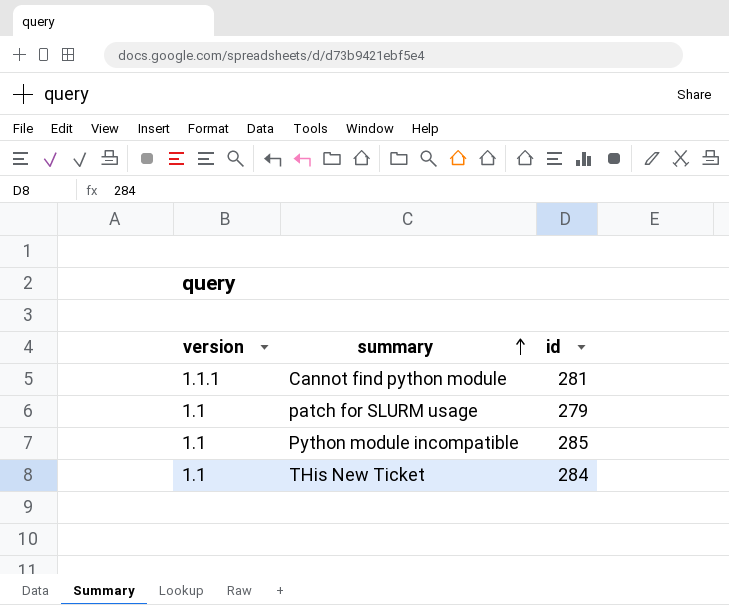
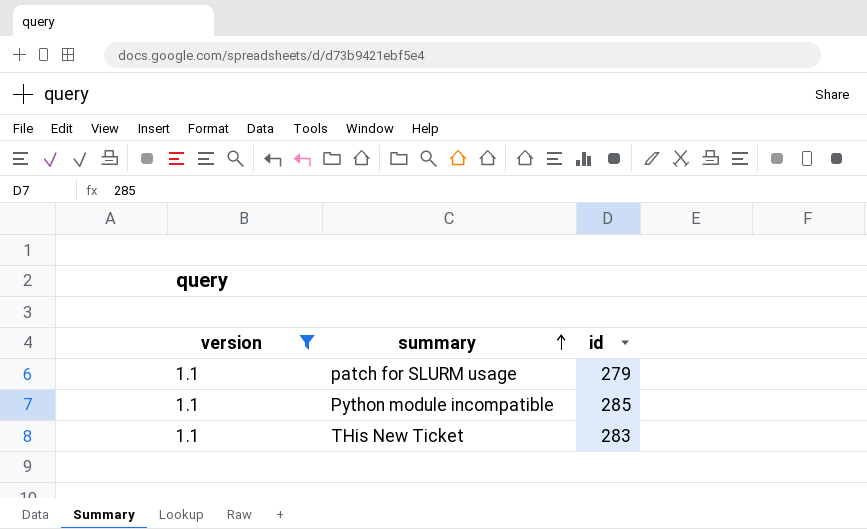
filter: none -> version = 1.1
THis New Ticket | id: 284 -> 283

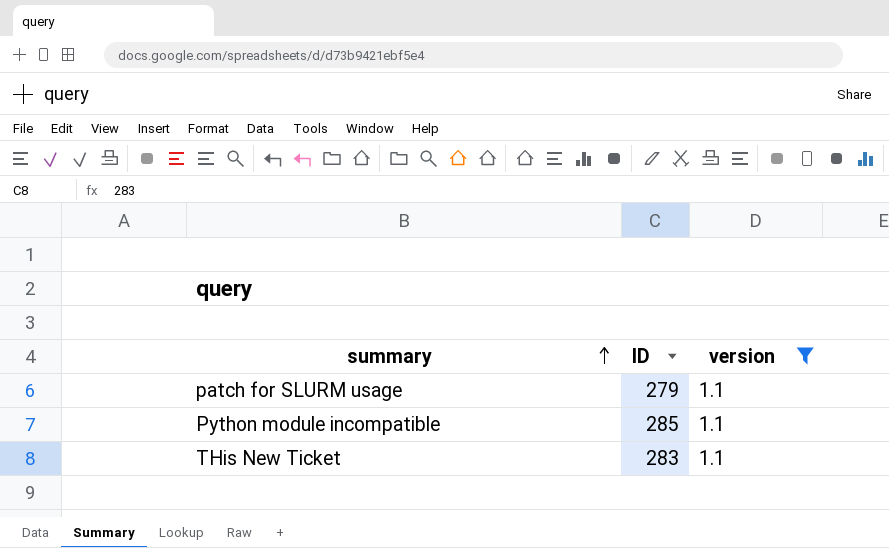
column name: id -> ID
column version | position: 1 -> 3

